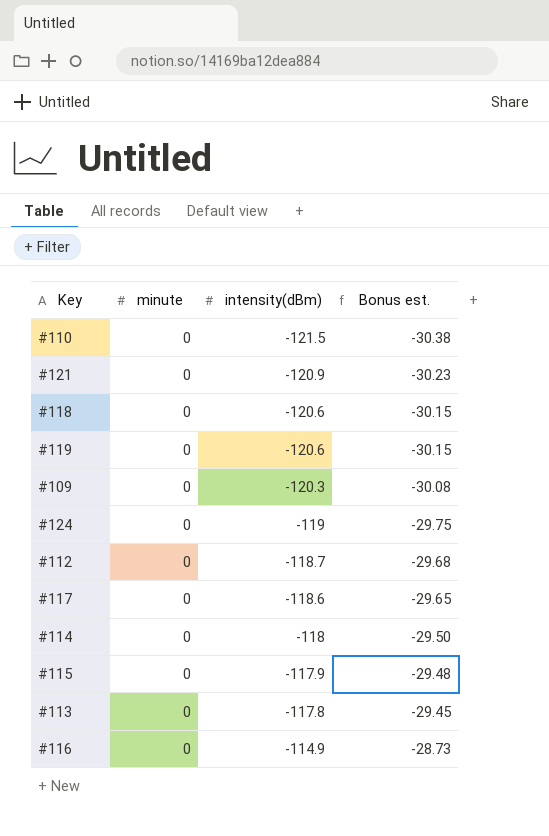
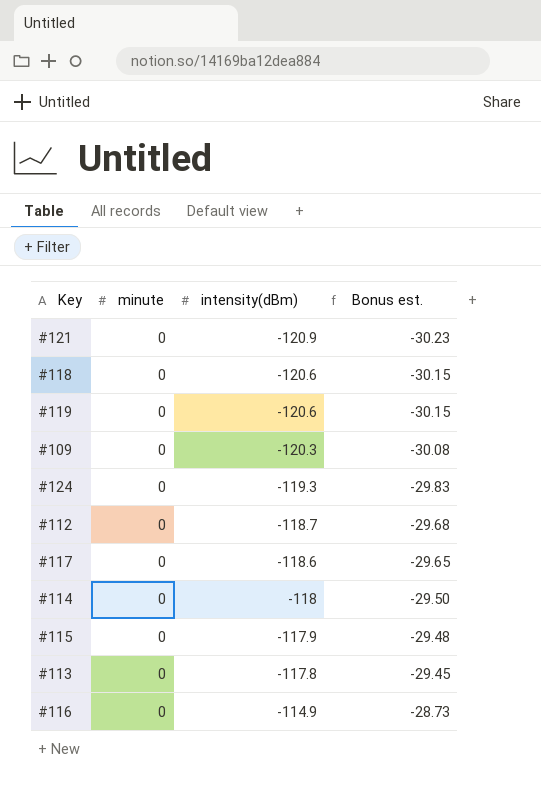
row #110: 0 | -121.5 | -30.38 -> none
#124 | intensity(dBm): -119 -> -119.3
#124 | Bonus est.: -29.75 -> -29.83

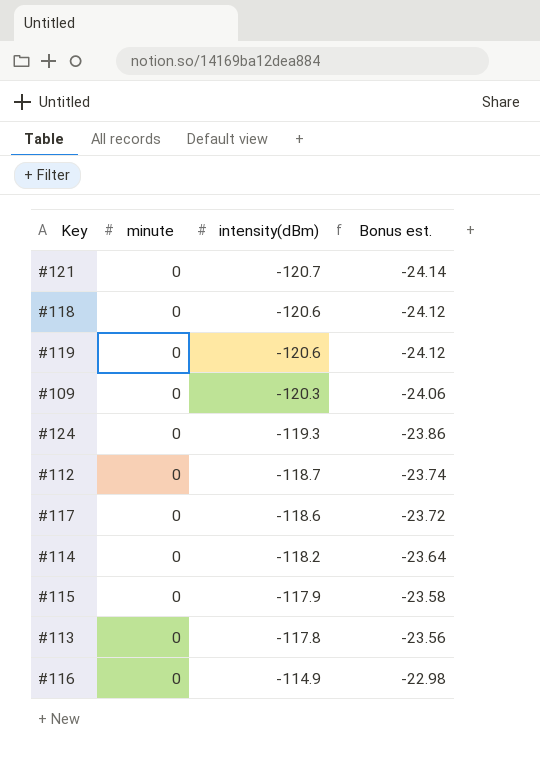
column Bonus est. | formula: [intensity(dBm)] * 0.25 -> [intensity(dBm)] * 0.2
#121 | intensity(dBm): -120.9 -> -120.7
#114 | intensity(dBm): -118 -> -118.2

